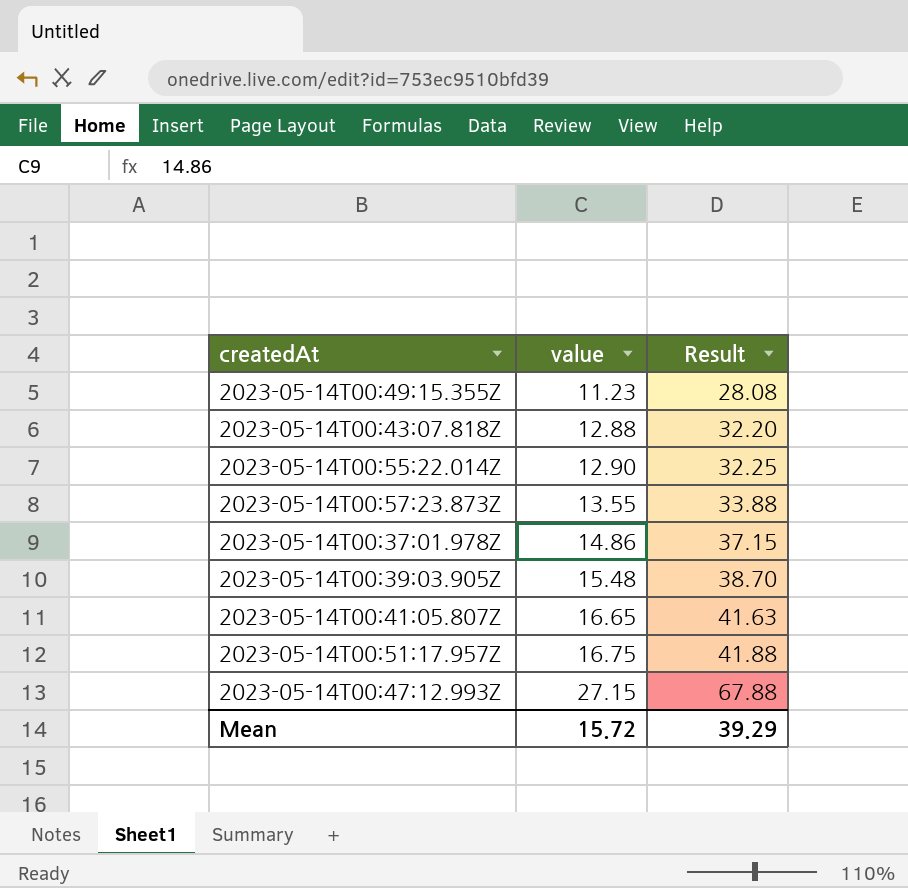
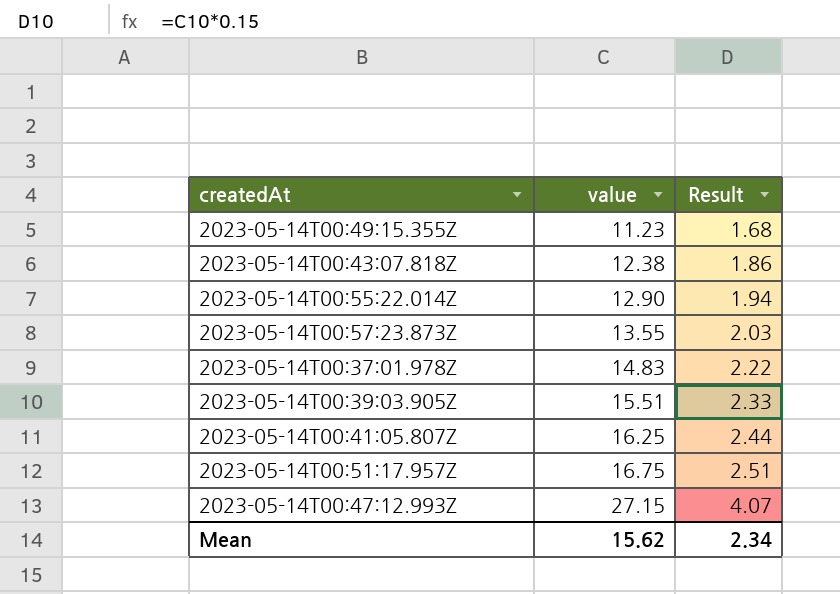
column Result | formula: [value] * 2.5 -> [value] * 0.15
2023-05-14T00:43:07.818Z | value: 12.88 -> 12.38
2023-05-14T00:37:01.978Z | value: 14.86 -> 14.83
2023-05-14T00:39:03.905Z | value: 15.48 -> 15.51
2023-05-14T00:41:05.807Z | value: 16.65 -> 16.25
Mean | value: 15.72 -> 15.62
Mean | Result: 39.29 -> 2.34

